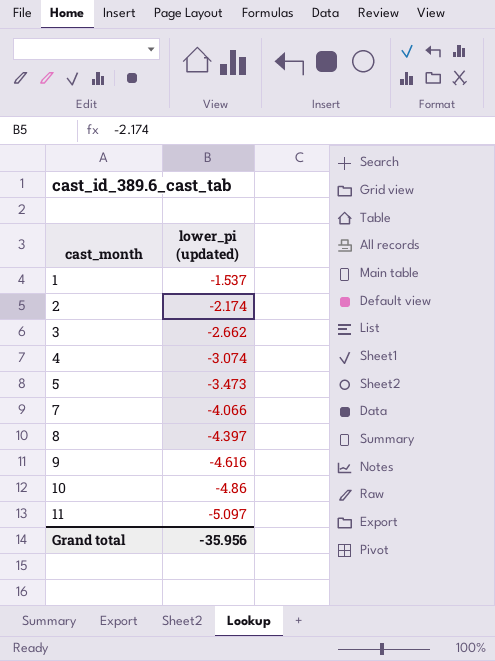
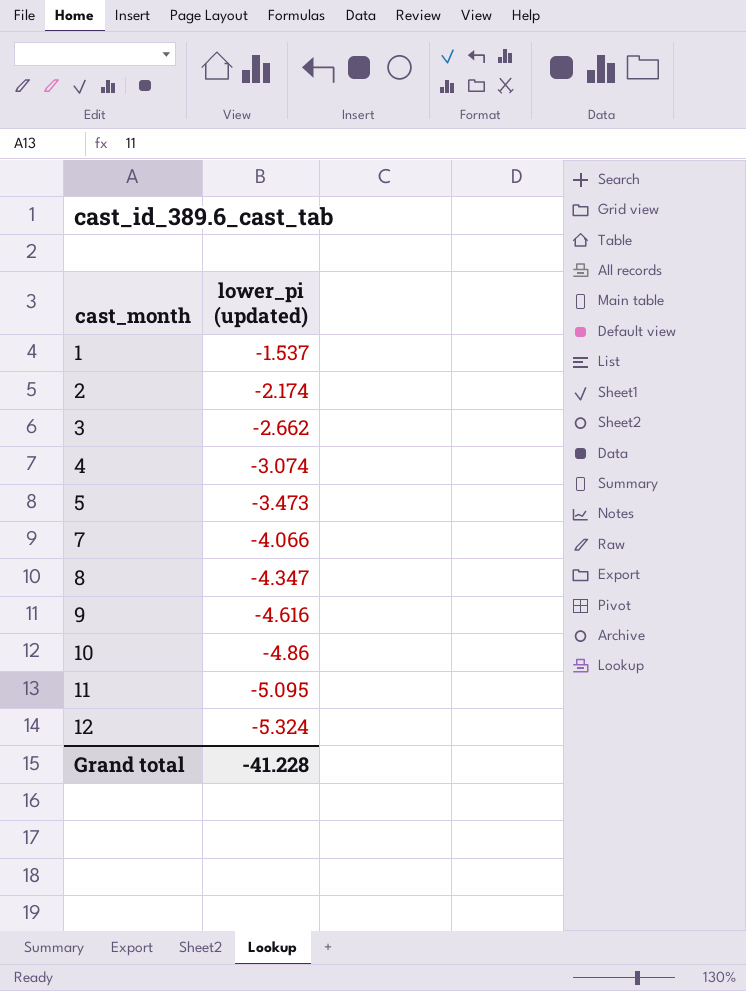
8 | lower_pi (updated): -4.397 -> -4.347
11 | lower_pi (updated): -5.097 -> -5.095
row 12: none -> -5.324
Grand total | lower_pi (updated): -35.956 -> -41.228

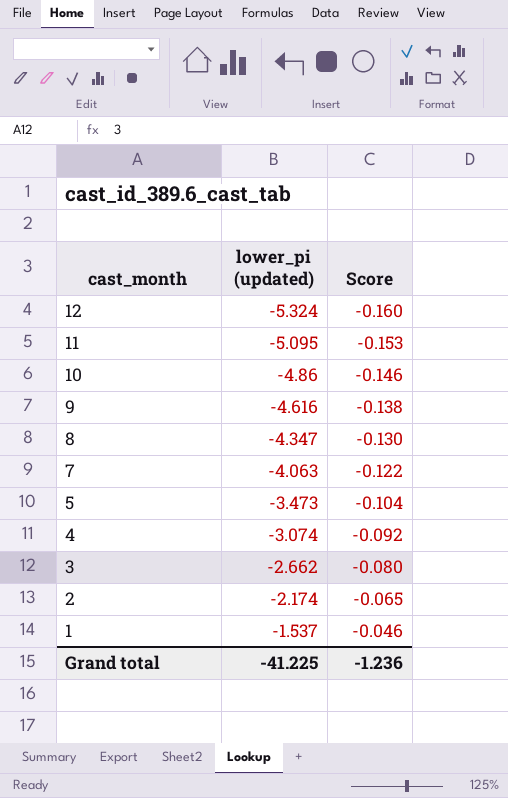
row order: cast_month ascending -> cast_month descending
column Score | formula: none -> [lower_pi (updated)] * 0.03
7 | lower_pi (updated): -4.066 -> -4.063
Grand total | lower_pi (updated): -41.228 -> -41.225

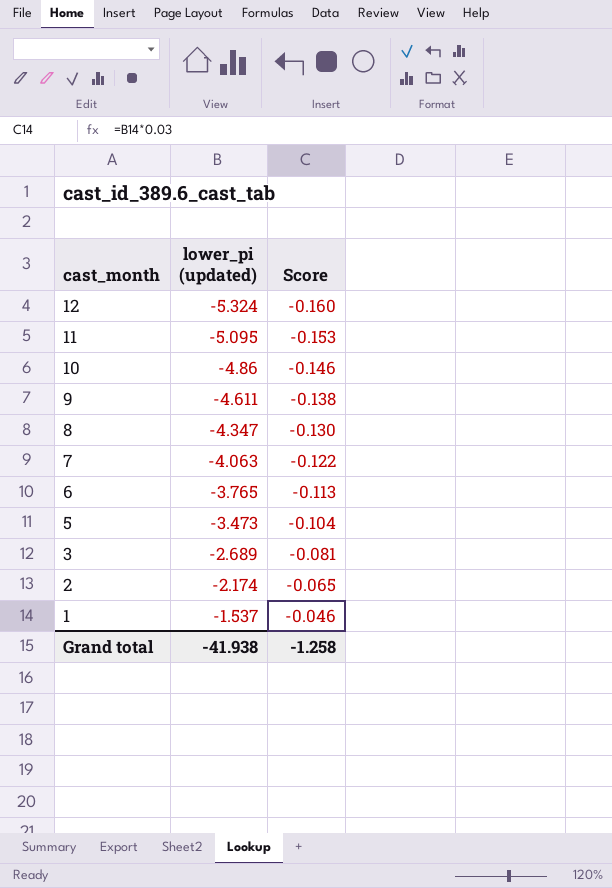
row 4: -3.074 | -0.092 -> none
9 | lower_pi (updated): -4.616 -> -4.611
row 6: none -> -3.765 | -0.113
3 | lower_pi (updated): -2.662 -> -2.689
3 | Score: -0.080 -> -0.081
Grand total | lower_pi (updated): -41.225 -> -41.938
Grand total | Score: -1.236 -> -1.258

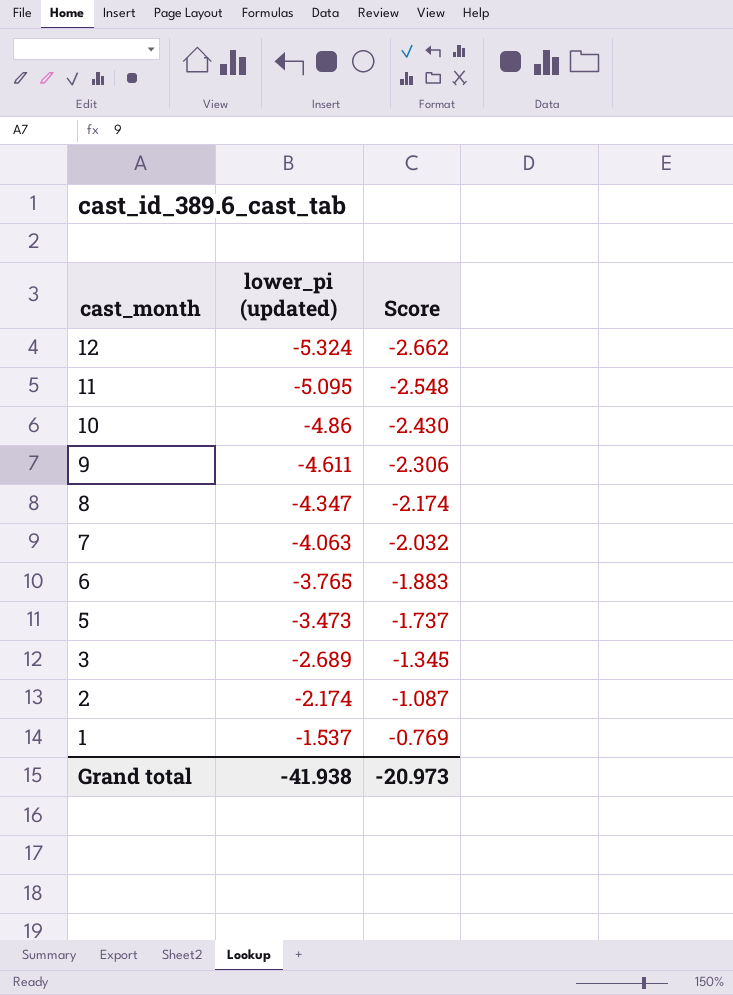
column Score | formula: [lower_pi (updated)] * 0.03 -> [lower_pi (updated)] * 0.5
Grand total | Score: -1.258 -> -20.973

